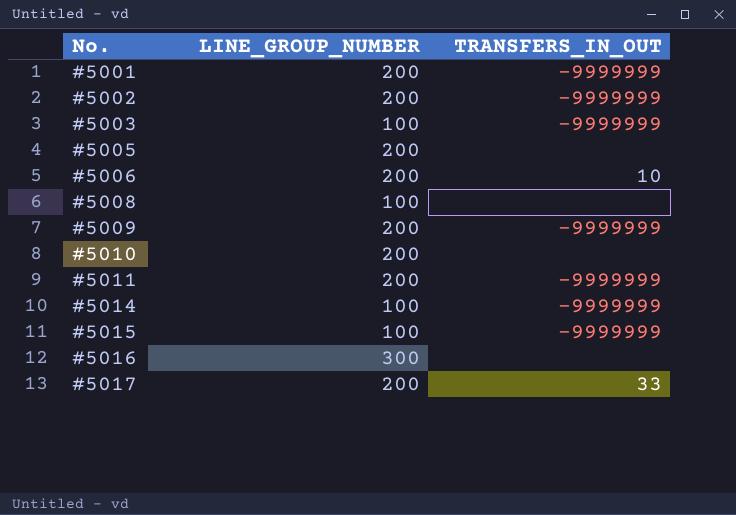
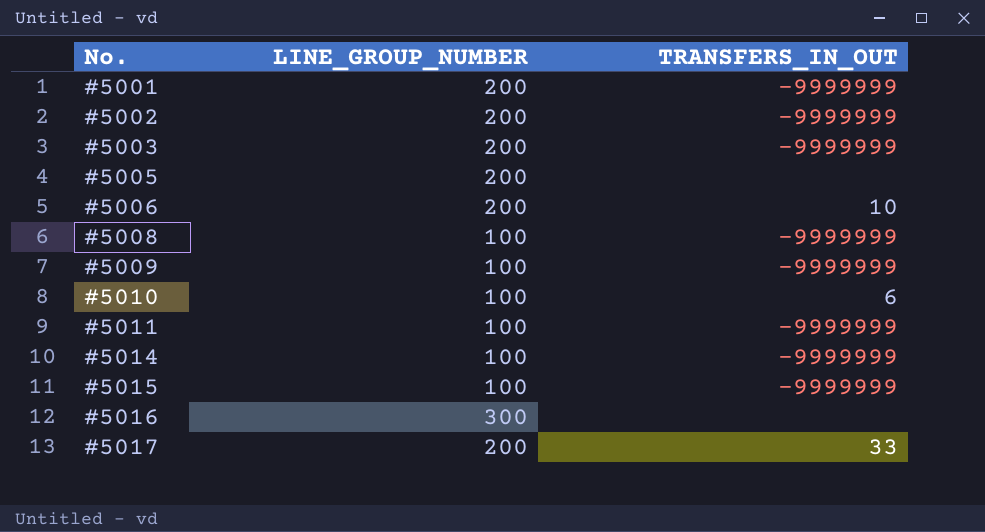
#5003 | LINE_GROUP_NUMBER: 100 -> 200
#5008 | TRANSFERS_IN_OUT: none -> -9999999
#5009 | LINE_GROUP_NUMBER: 200 -> 100
#5010 | LINE_GROUP_NUMBER: 200 -> 100
#5010 | TRANSFERS_IN_OUT: none -> 6
#5011 | LINE_GROUP_NUMBER: 200 -> 100

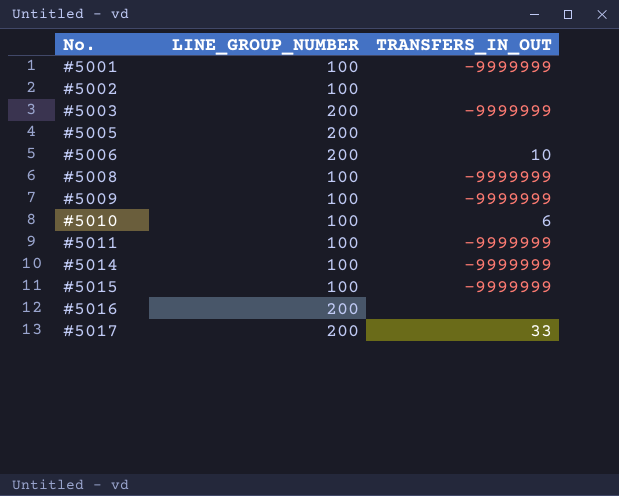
#5001 | LINE_GROUP_NUMBER: 200 -> 100
#5002 | LINE_GROUP_NUMBER: 200 -> 100
#5002 | TRANSFERS_IN_OUT: -9999999 -> none
#5016 | LINE_GROUP_NUMBER: 300 -> 200

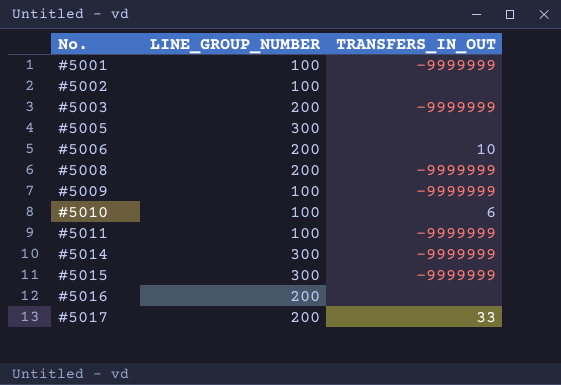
#5005 | LINE_GROUP_NUMBER: 200 -> 300
#5008 | LINE_GROUP_NUMBER: 100 -> 200
#5014 | LINE_GROUP_NUMBER: 100 -> 300
#5015 | LINE_GROUP_NUMBER: 100 -> 300

